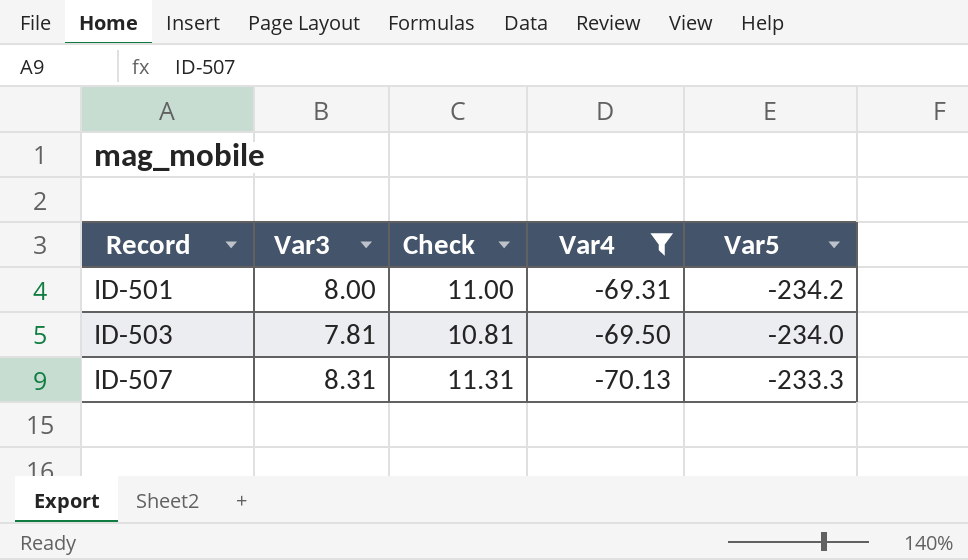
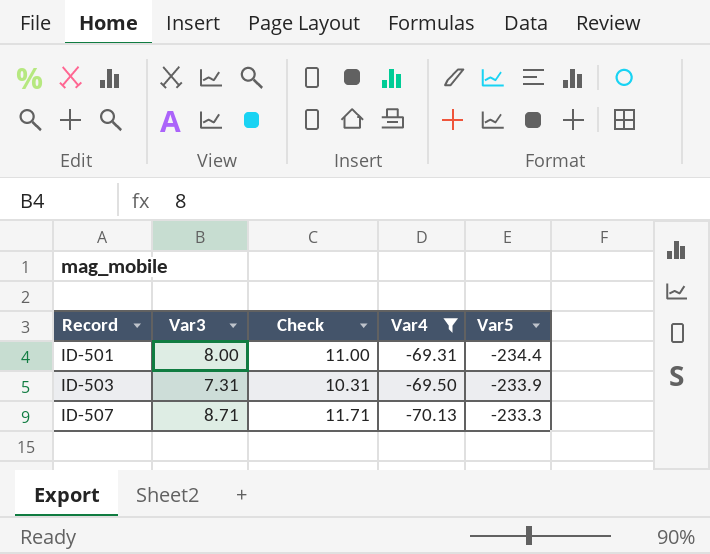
ID-501 | Var5: -234.2 -> -234.4
ID-503 | Var3: 7.81 -> 7.31
ID-503 | Check: 10.81 -> 10.31
ID-503 | Var5: -234.0 -> -233.9
ID-507 | Var3: 8.31 -> 8.71
ID-507 | Check: 11.31 -> 11.71

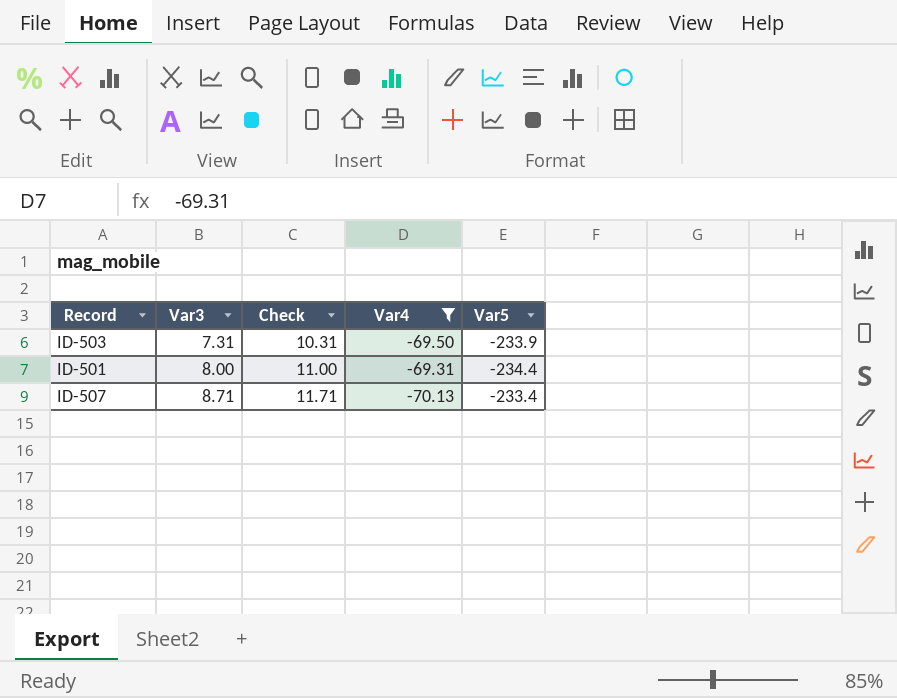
row order: Record ascending -> Var3 ascending
ID-507 | Var5: -233.3 -> -233.4

